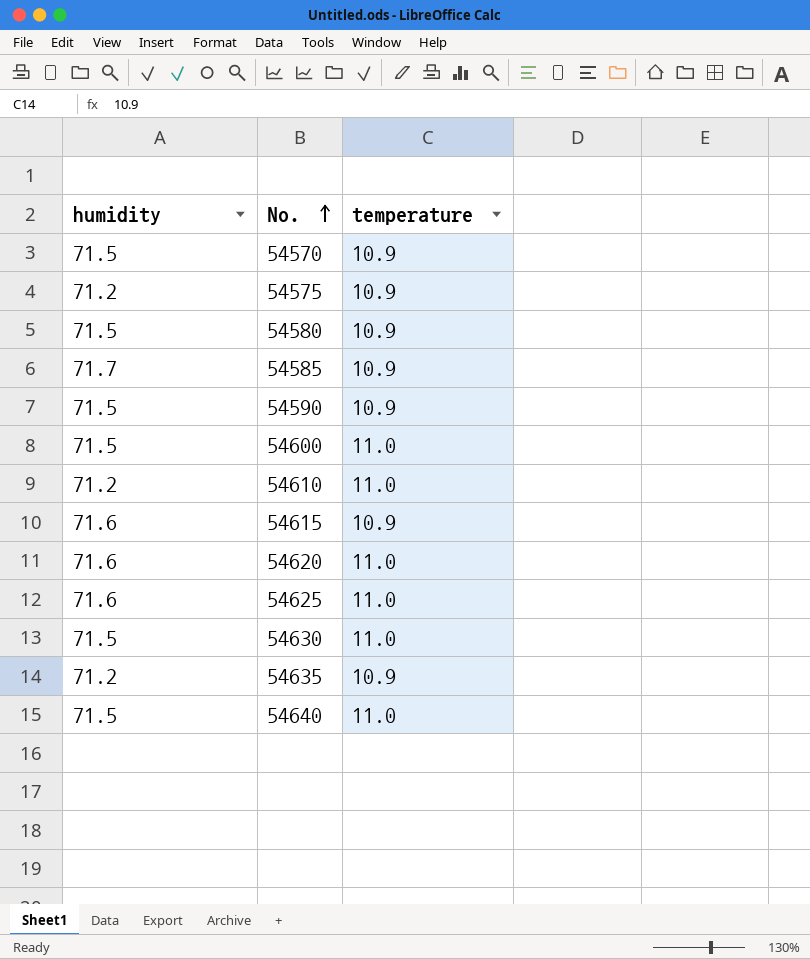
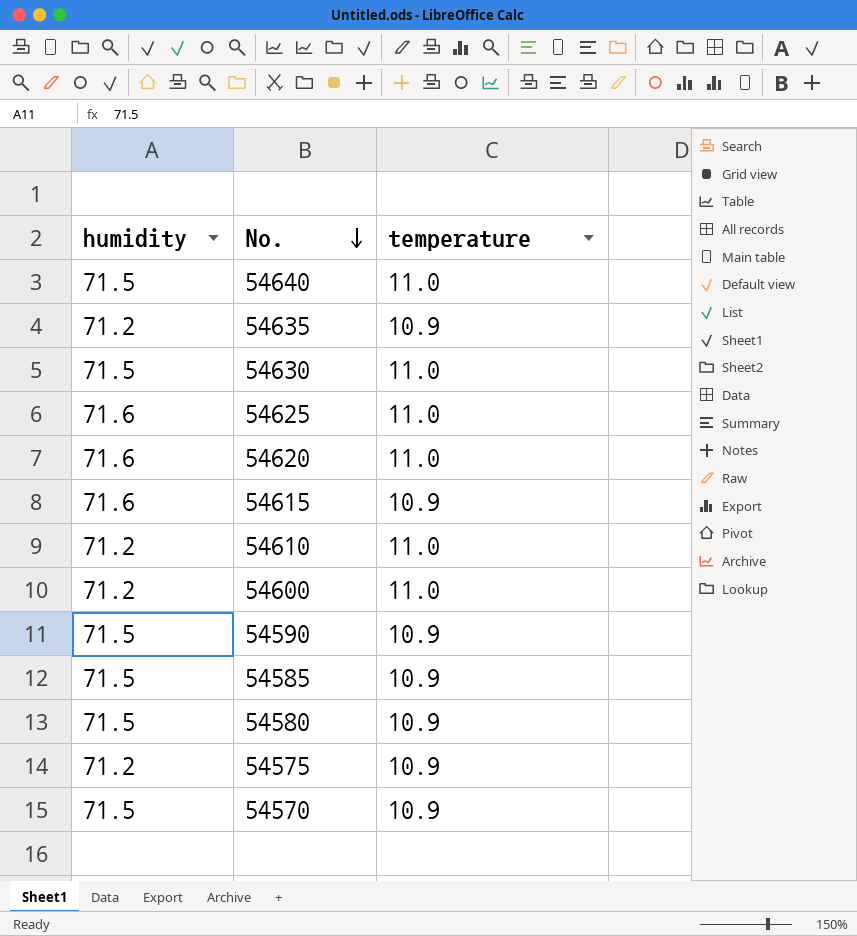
row order: No. ascending -> No. descending
54600 | humidity: 71.5 -> 71.2
54585 | humidity: 71.7 -> 71.5

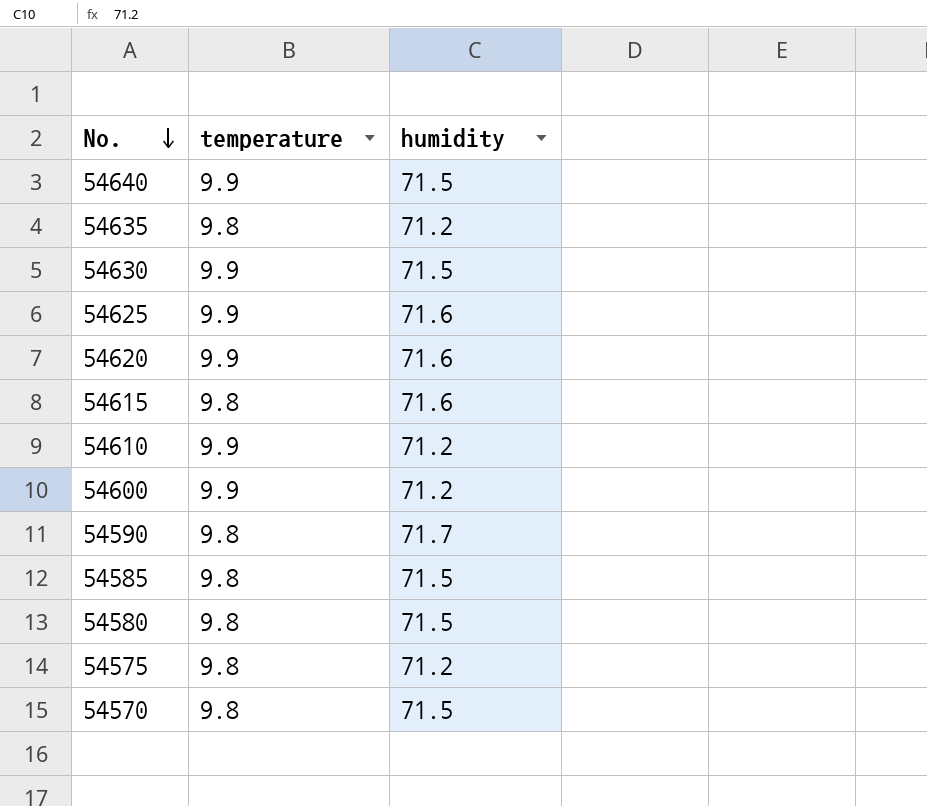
column humidity | position: 1 -> 3
54640 | temperature: 11.0 -> 9.9
54635 | temperature: 10.9 -> 9.8
54630 | temperature: 11.0 -> 9.9
54625 | temperature: 11.0 -> 9.9
54620 | temperature: 11.0 -> 9.9
54615 | temperature: 10.9 -> 9.8
54610 | temperature: 11.0 -> 9.9
54600 | temperature: 11.0 -> 9.9
54590 | temperature: 10.9 -> 9.8
54590 | humidity: 71.5 -> 71.7
54585 | temperature: 10.9 -> 9.8
54580 | temperature: 10.9 -> 9.8
54575 | temperature: 10.9 -> 9.8
54570 | temperature: 10.9 -> 9.8

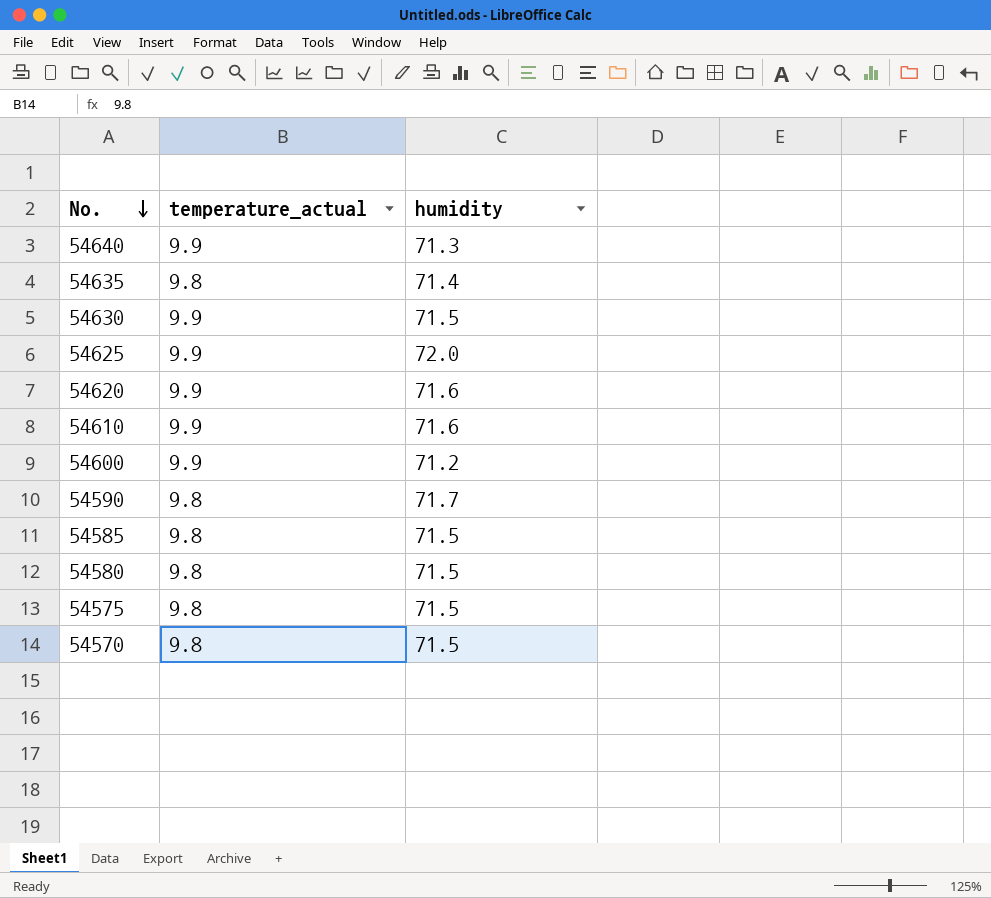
column name: temperature -> temperature_actual
row 54615: 9.8 | 71.6 -> none
54640 | humidity: 71.5 -> 71.3
54635 | humidity: 71.2 -> 71.4
54625 | humidity: 71.6 -> 72.0
54610 | humidity: 71.2 -> 71.6
54575 | humidity: 71.2 -> 71.5

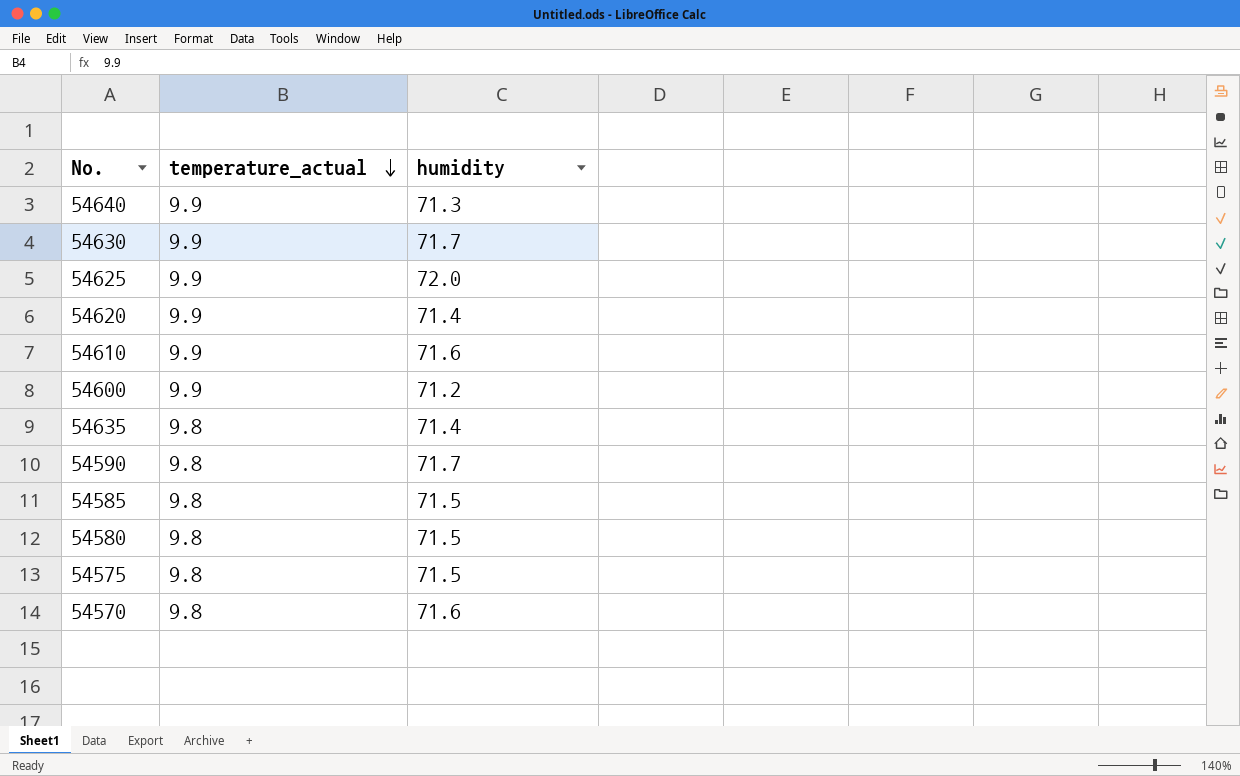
row order: No. descending -> temperature_actual descending
54630 | humidity: 71.5 -> 71.7
54620 | humidity: 71.6 -> 71.4
54570 | humidity: 71.5 -> 71.6

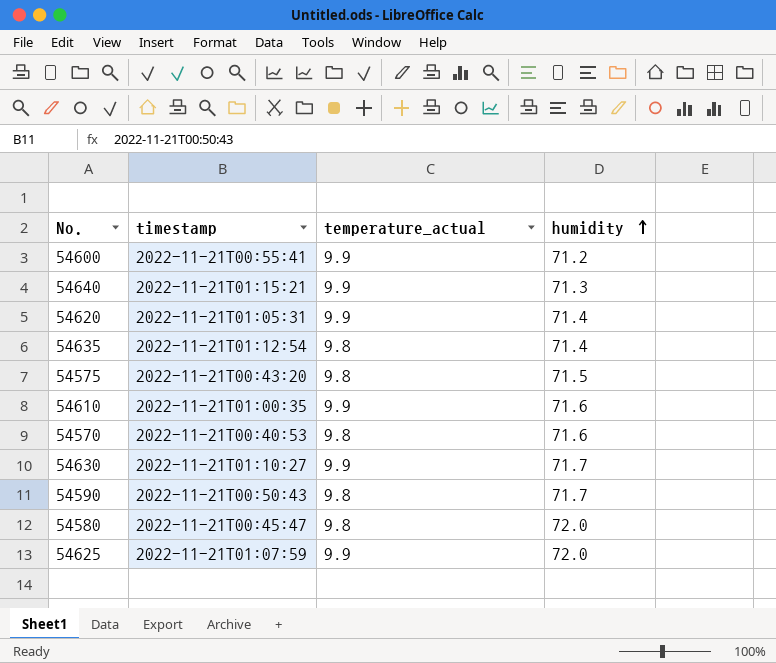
row order: temperature_actual descending -> humidity ascending
column timestamp | position: none -> 2
row 54585: 9.8 | 71.5 -> none
54580 | humidity: 71.5 -> 72.0

